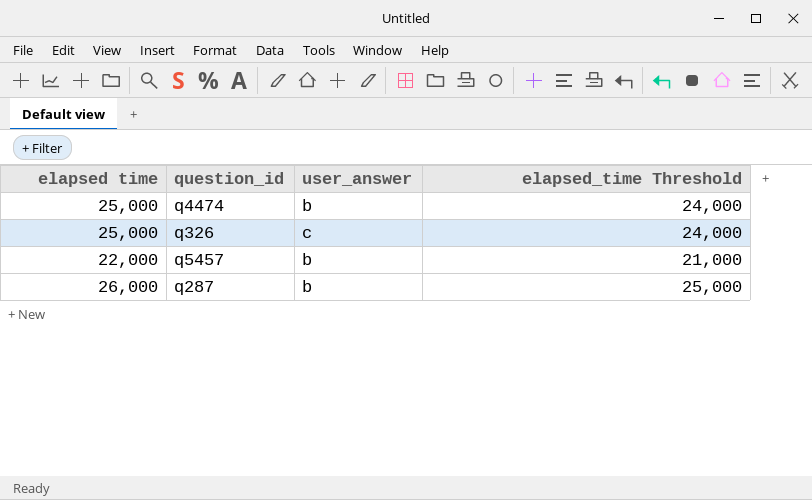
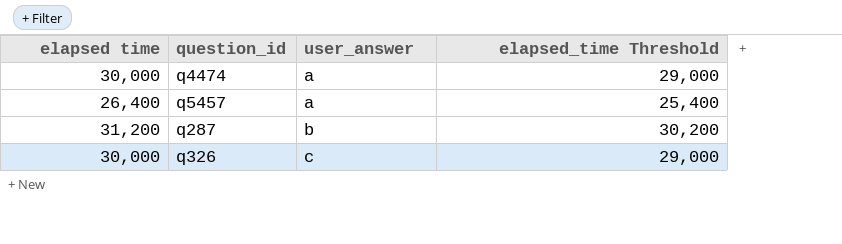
row order: none -> user_answer ascending
q4474 | elapsed time: 25,000 -> 30,000
q4474 | user_answer: b -> a
q4474 | elapsed_time Threshold: 24,000 -> 29,000
q5457 | elapsed time: 22,000 -> 26,400
q5457 | user_answer: b -> a
q5457 | elapsed_time Threshold: 21,000 -> 25,400
q287 | elapsed time: 26,000 -> 31,200
q287 | elapsed_time Threshold: 25,000 -> 30,200
q326 | elapsed time: 25,000 -> 30,000
q326 | elapsed_time Threshold: 24,000 -> 29,000

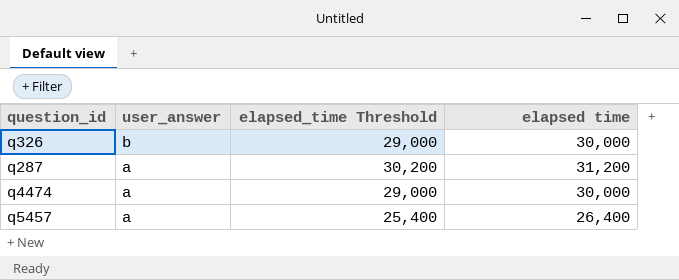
row order: user_answer ascending -> user_answer descending
column elapsed time | position: 1 -> 4
q326 | user_answer: c -> b
q287 | user_answer: b -> a

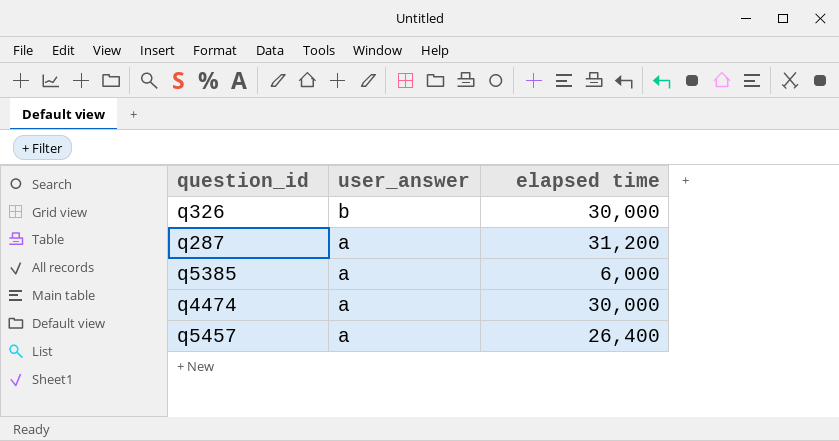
column elapsed_time Threshold | formula: [elapsed time] - 1000 -> none
row q5385: none -> a | 6,000

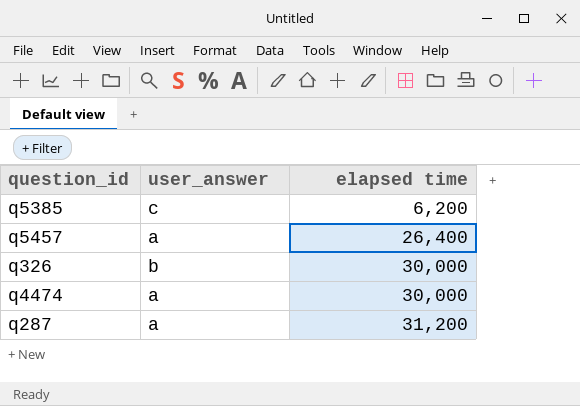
row order: user_answer descending -> elapsed time ascending
q5385 | user_answer: a -> c
q5385 | elapsed time: 6,000 -> 6,200

